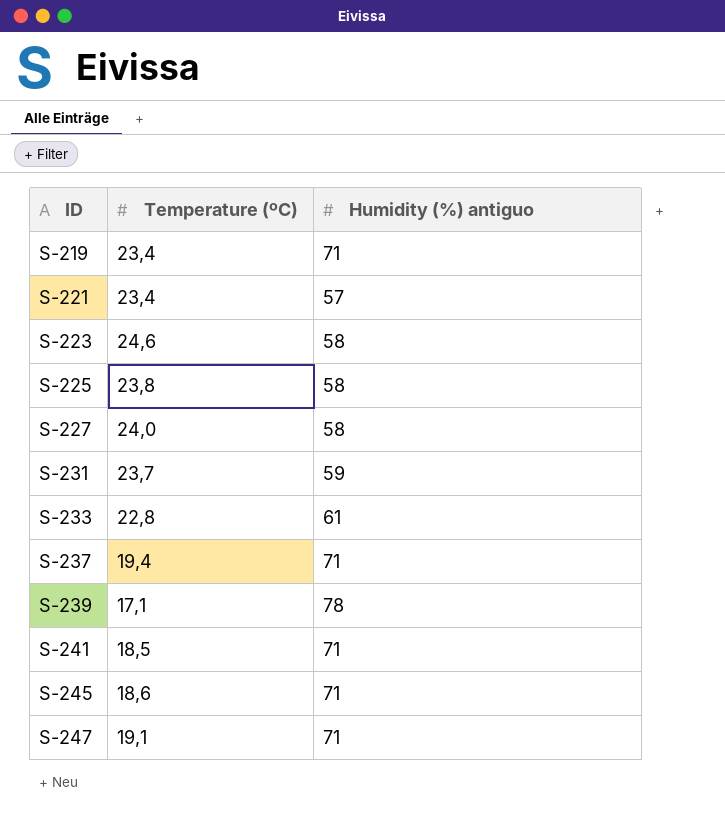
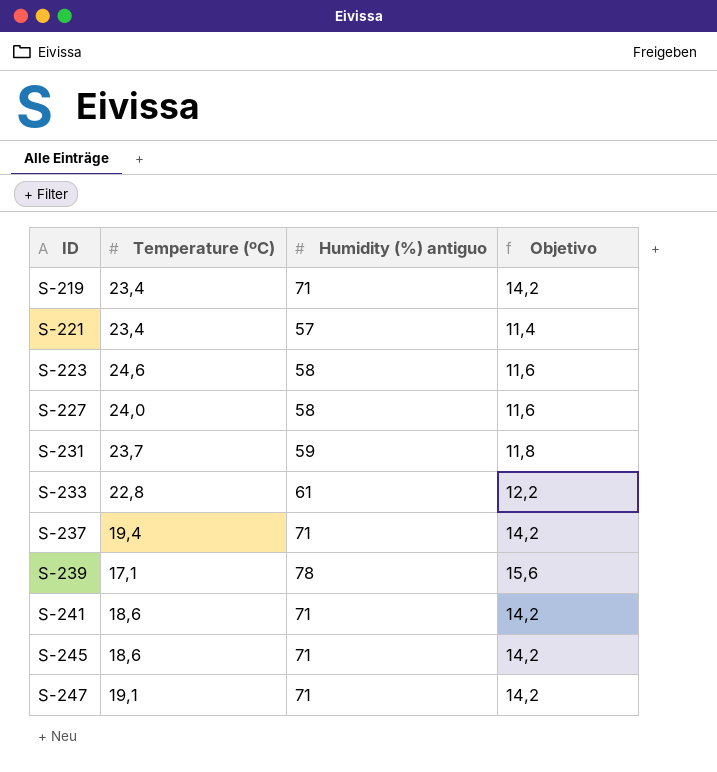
column Objetivo | formula: none -> [Humidity (%) antiguo] * 0,2
row S-225: 23,8 | 58 -> none
S-241 | Temperature (ºC): 18,5 -> 18,6

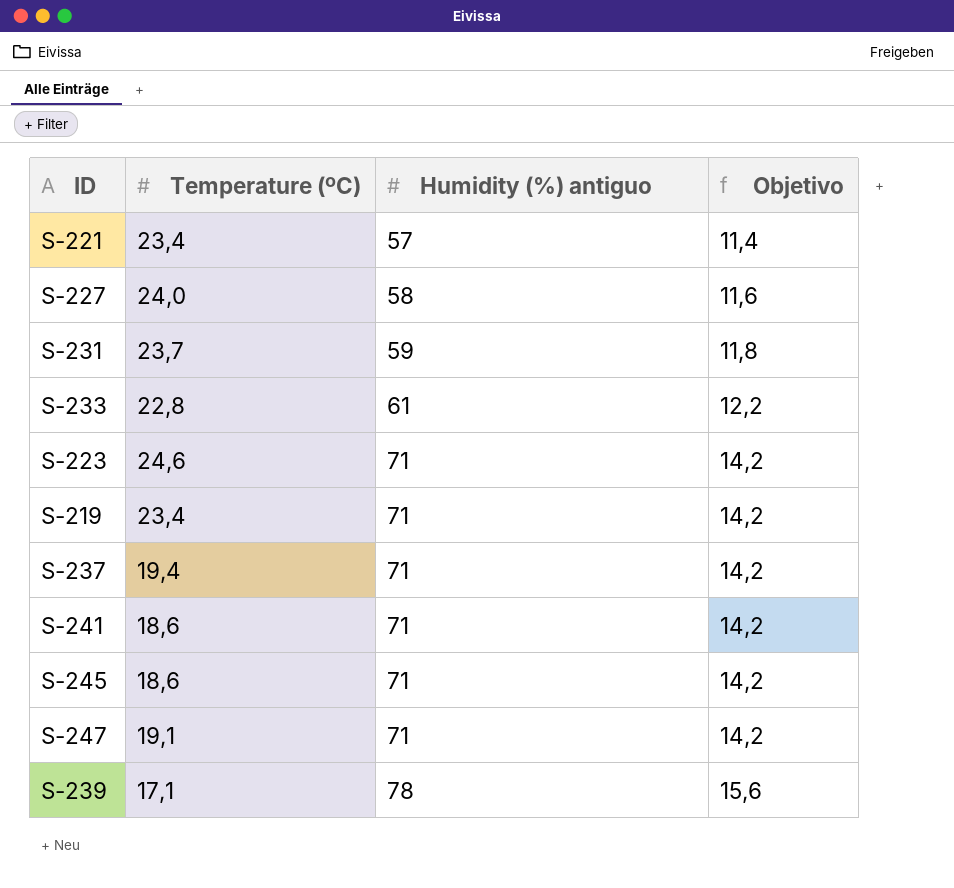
row order: ID ascending -> Humidity (%) antiguo ascending
S-223 | Humidity (%) antiguo: 58 -> 71
S-223 | Objetivo: 11,6 -> 14,2

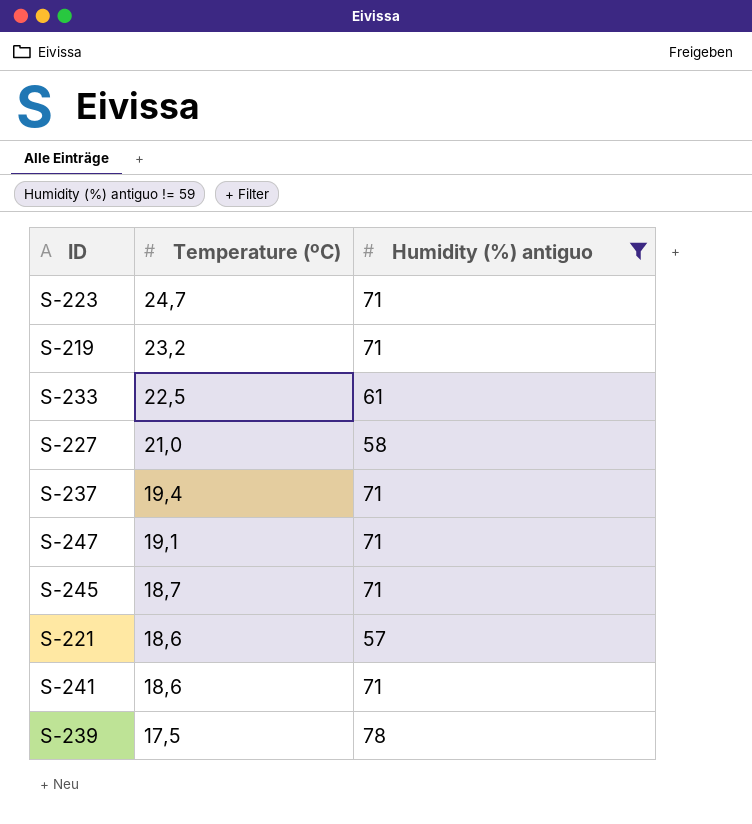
filter: none -> Humidity (%) antiguo != 59
row order: Humidity (%) antiguo ascending -> Temperature (ºC) descending
column Objetivo | formula: [Humidity (%) antiguo] * 0,2 -> none
S-223 | Temperature (ºC): 24,6 -> 24,7
S-219 | Temperature (ºC): 23,4 -> 23,2
S-233 | Temperature (ºC): 22,8 -> 22,5
S-227 | Temperature (ºC): 24,0 -> 21,0
S-245 | Temperature (ºC): 18,6 -> 18,7
S-221 | Temperature (ºC): 23,4 -> 18,6
S-239 | Temperature (ºC): 17,1 -> 17,5

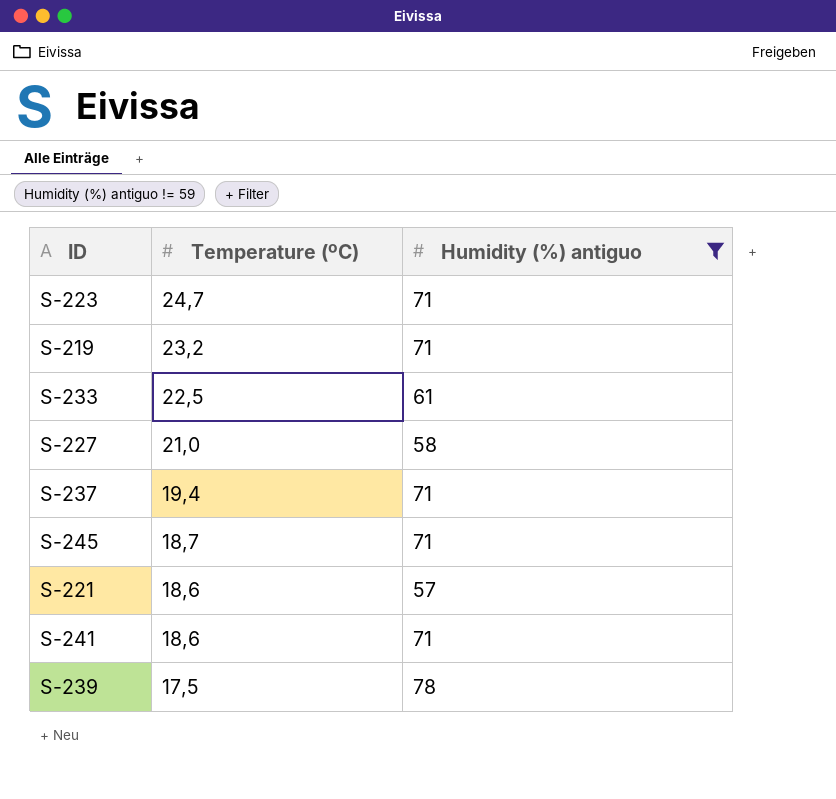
row S-247: 19,1 | 71 -> none

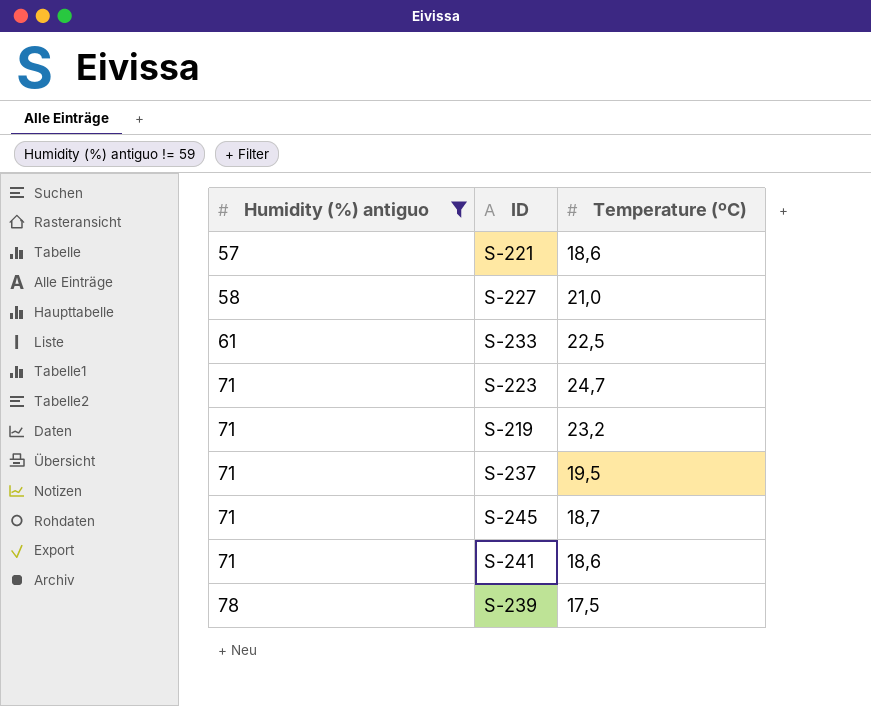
row order: Temperature (ºC) descending -> Humidity (%) antiguo ascending
column Humidity (%) antiguo | position: 3 -> 1
S-237 | Temperature (ºC): 19,4 -> 19,5

